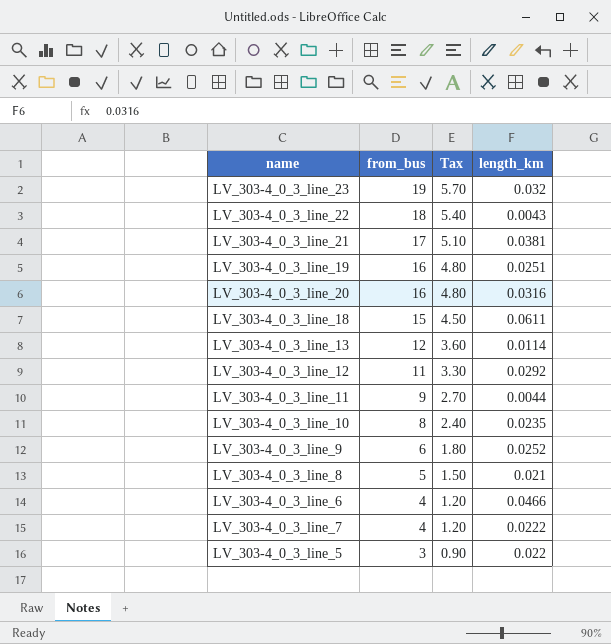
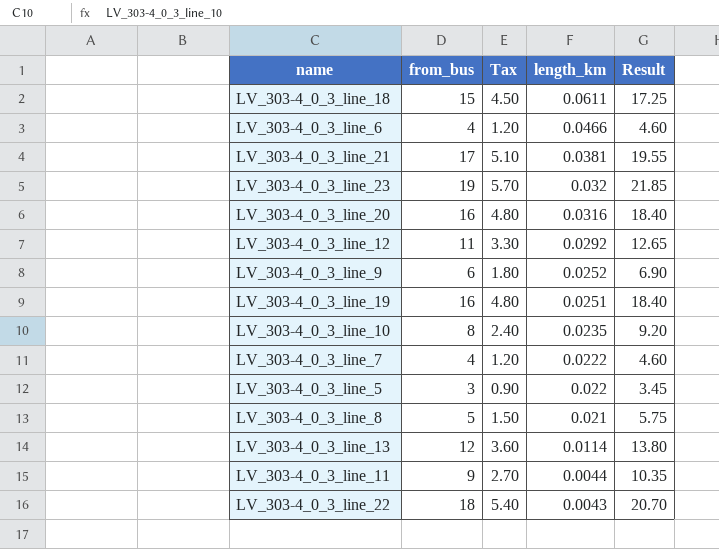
row order: from_bus descending -> length_km descending
column Result | formula: none -> [from_bus] * 1.15

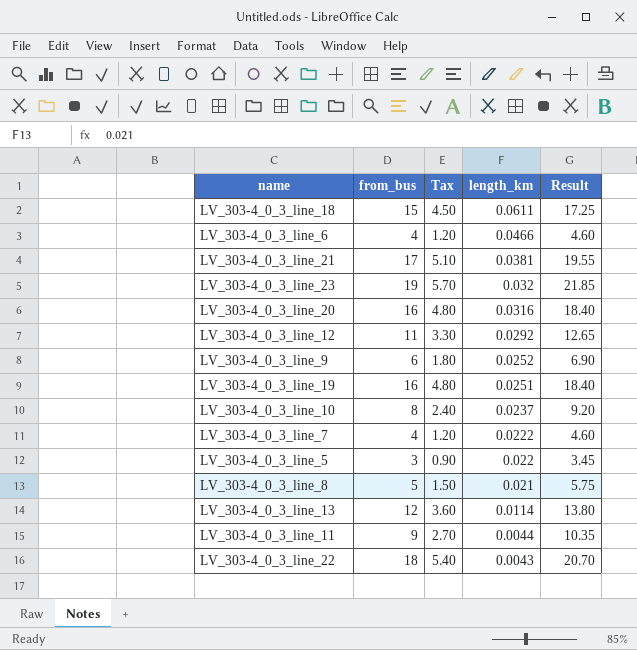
LV_303-4_0_3_line_10 | length_km: 0.0235 -> 0.0237

